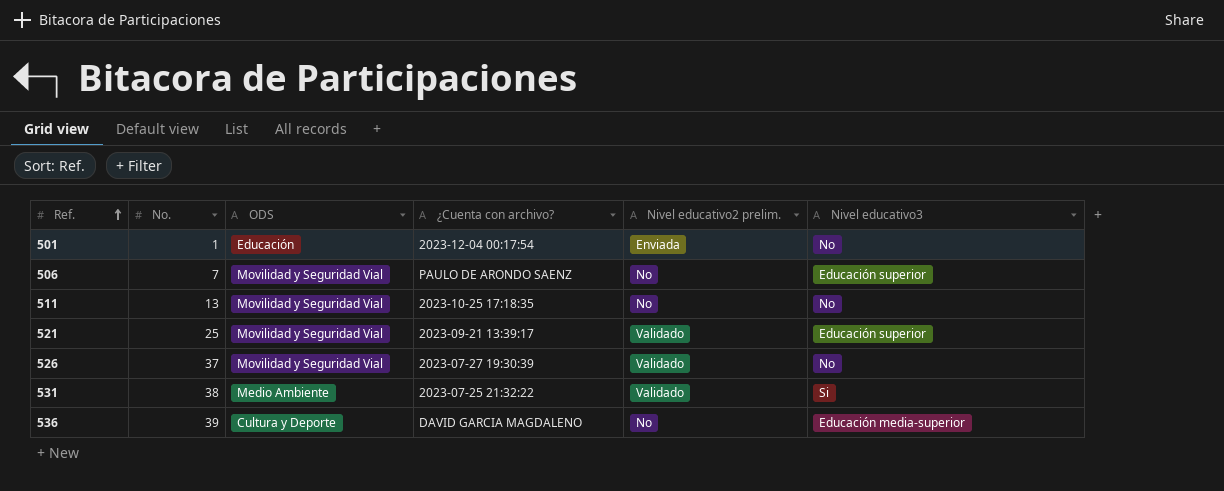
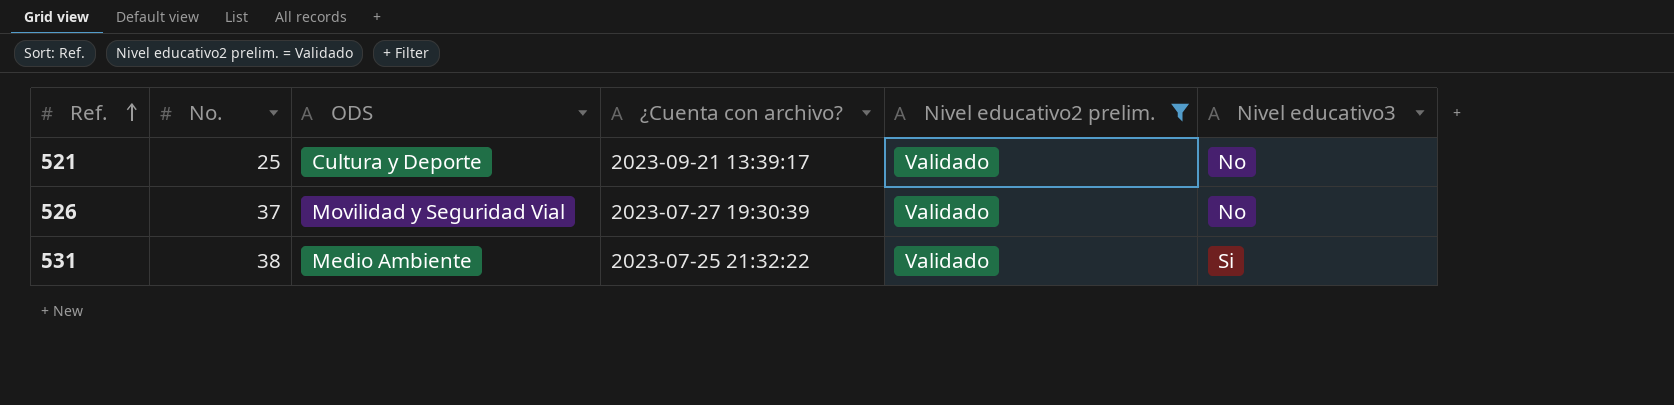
filter: none -> Nivel educativo2 prelim. = Validado
521 | ODS: Movilidad y Seguridad Vial -> Cultura y Deporte
521 | Nivel educativo3: Educación superior -> No

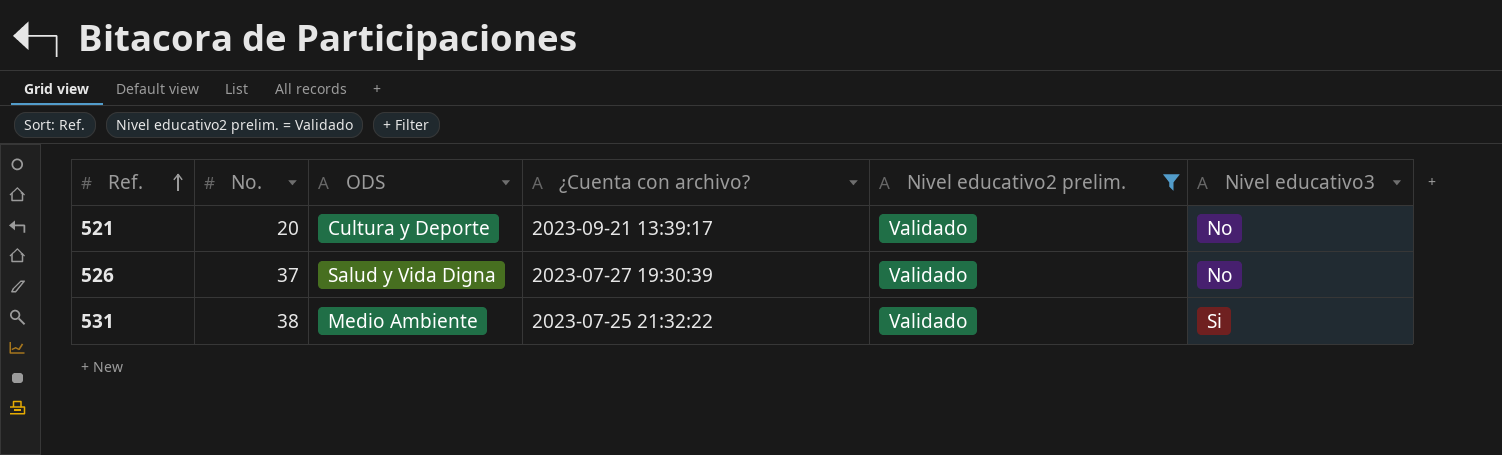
521 | No.: 25 -> 20
526 | ODS: Movilidad y Seguridad Vial -> Salud y Vida Digna

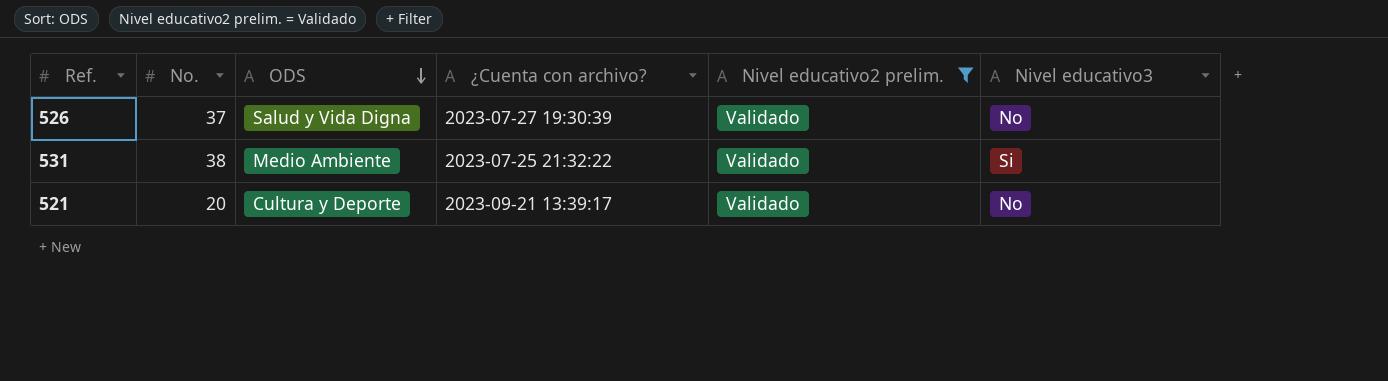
row order: Ref. ascending -> ODS descending

